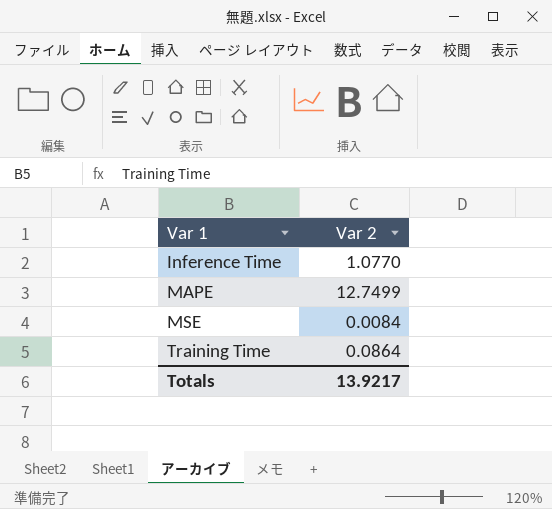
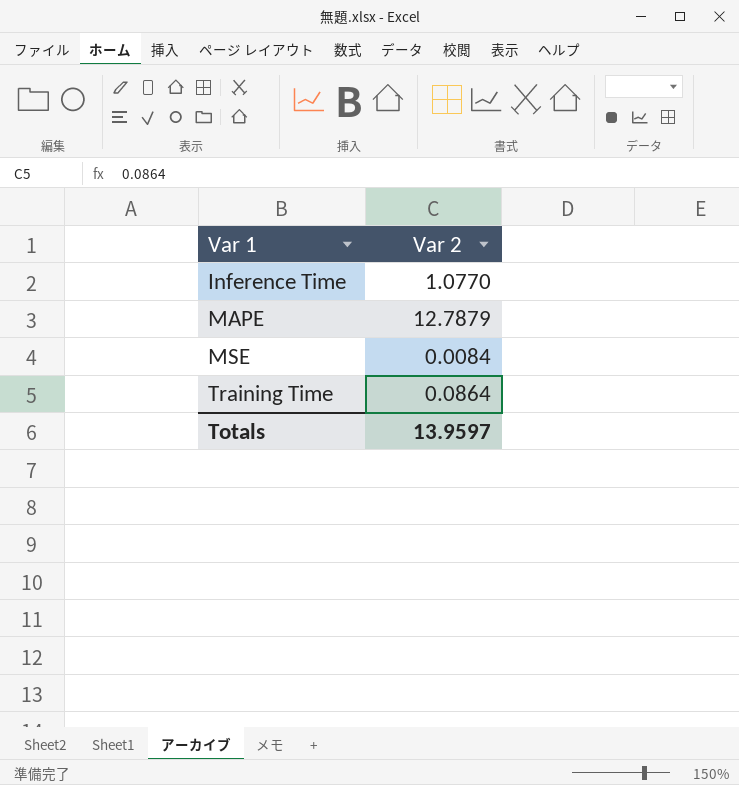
MAPE | Var 2: 12.7499 -> 12.7879
Totals | Var 2: 13.9217 -> 13.9597

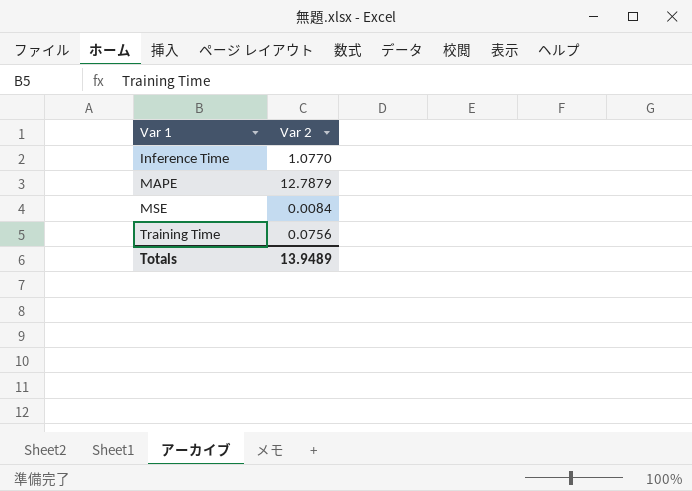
Training Time | Var 2: 0.0864 -> 0.0756
Totals | Var 2: 13.9597 -> 13.9489

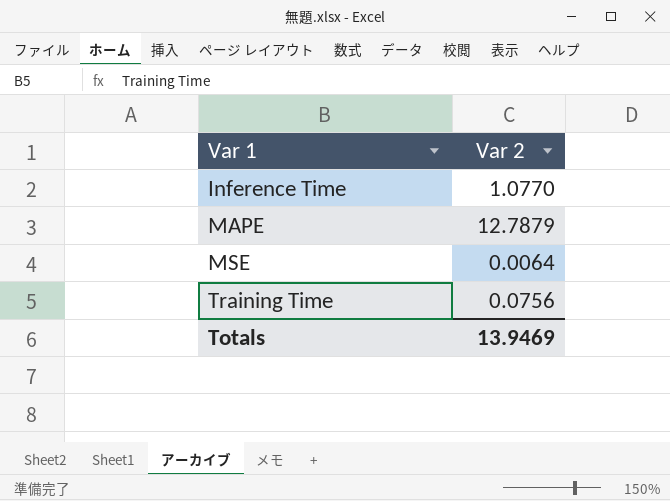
MSE | Var 2: 0.0084 -> 0.0064
Totals | Var 2: 13.9489 -> 13.9469

